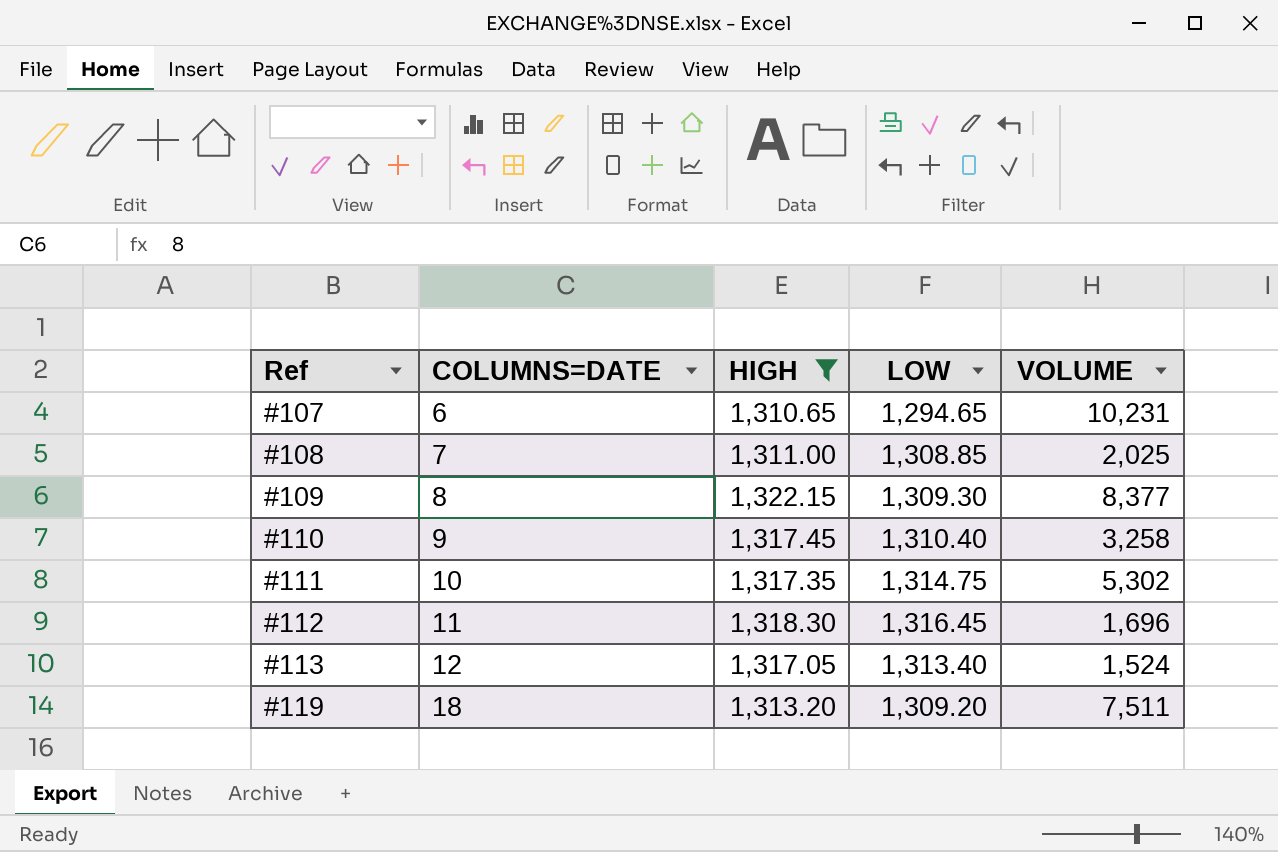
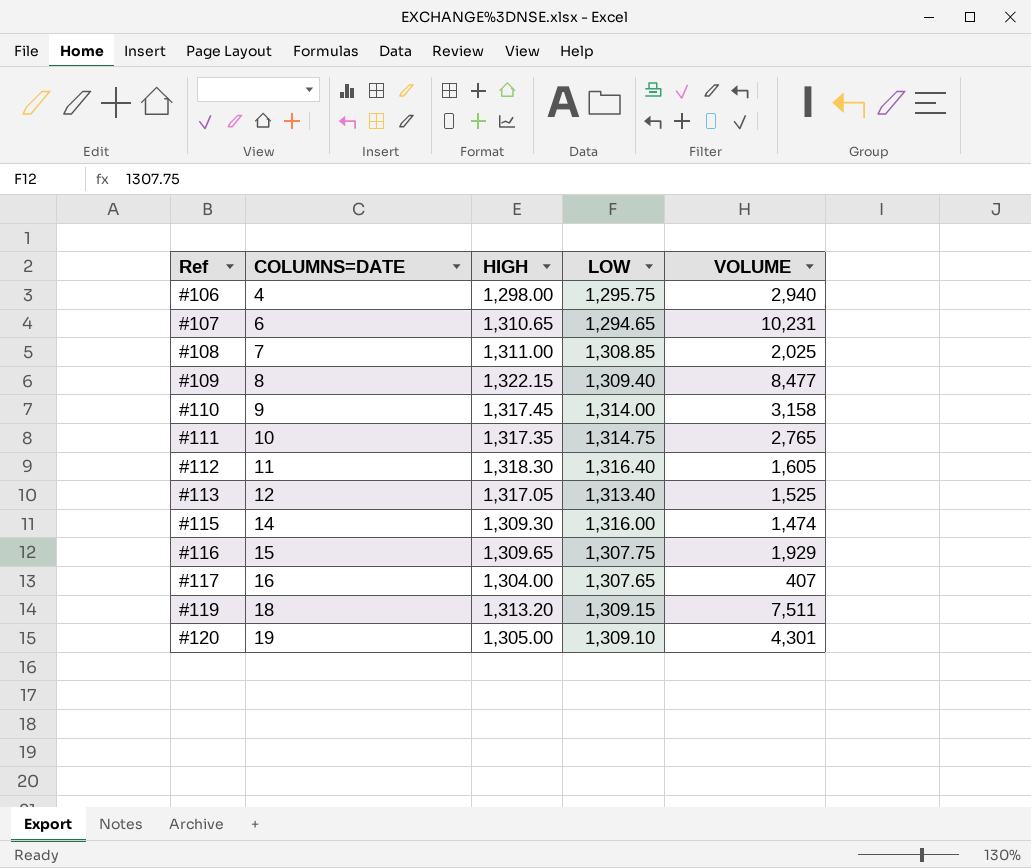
filter: HIGH >= 1,310.65 -> none
#109 | LOW: 1,309.30 -> 1,309.40
#109 | VOLUME: 8,377 -> 8,477
#110 | LOW: 1,310.40 -> 1,314.00
#110 | VOLUME: 3,258 -> 3,158
#111 | VOLUME: 5,302 -> 2,765
#112 | LOW: 1,316.45 -> 1,316.40
#112 | VOLUME: 1,696 -> 1,605
#113 | VOLUME: 1,524 -> 1,525
#119 | LOW: 1,309.20 -> 1,309.15

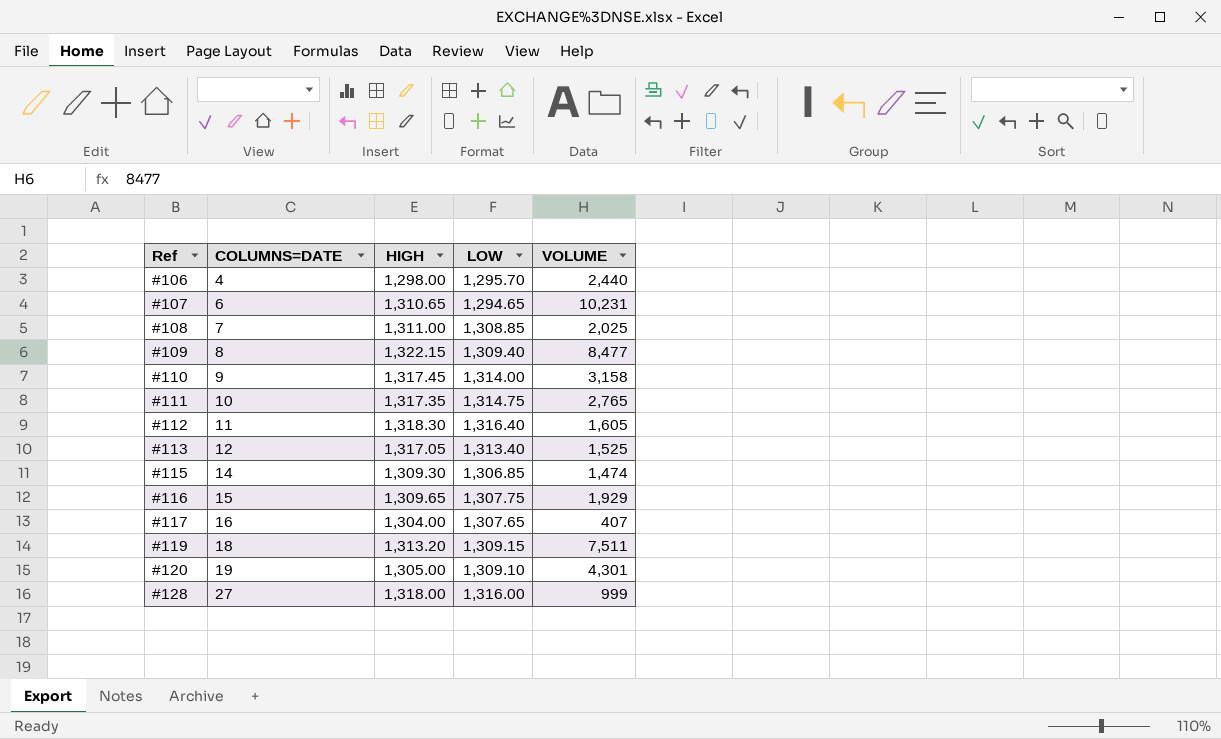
#106 | LOW: 1,295.75 -> 1,295.70
#106 | VOLUME: 2,940 -> 2,440
#115 | LOW: 1,316.00 -> 1,306.85
row #128: none -> 27 | 1,318.00 | 1,316.00 | 999

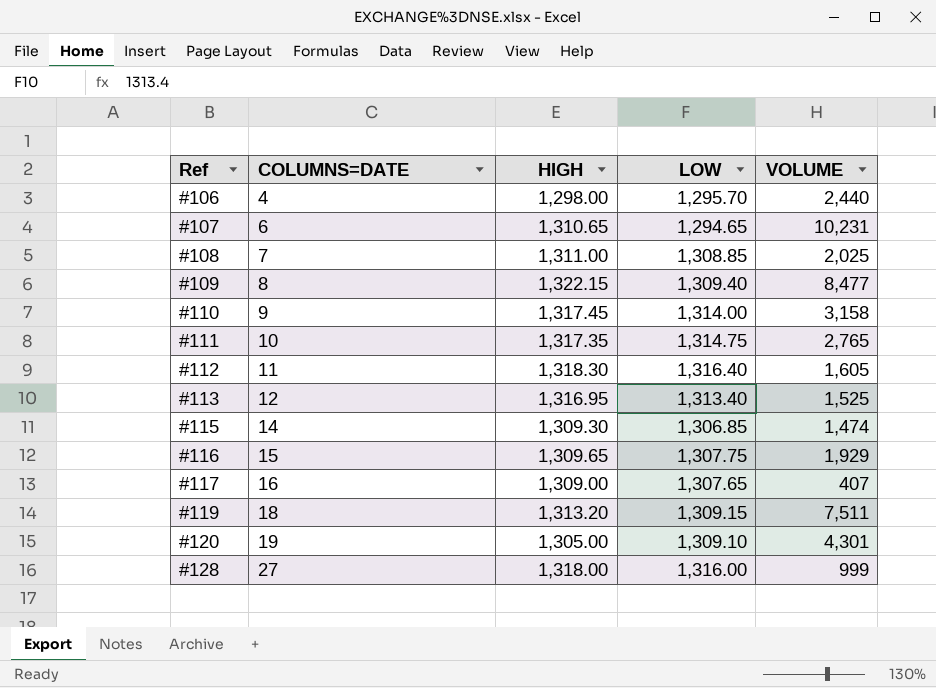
#113 | HIGH: 1,317.05 -> 1,316.95
#117 | HIGH: 1,304.00 -> 1,309.00

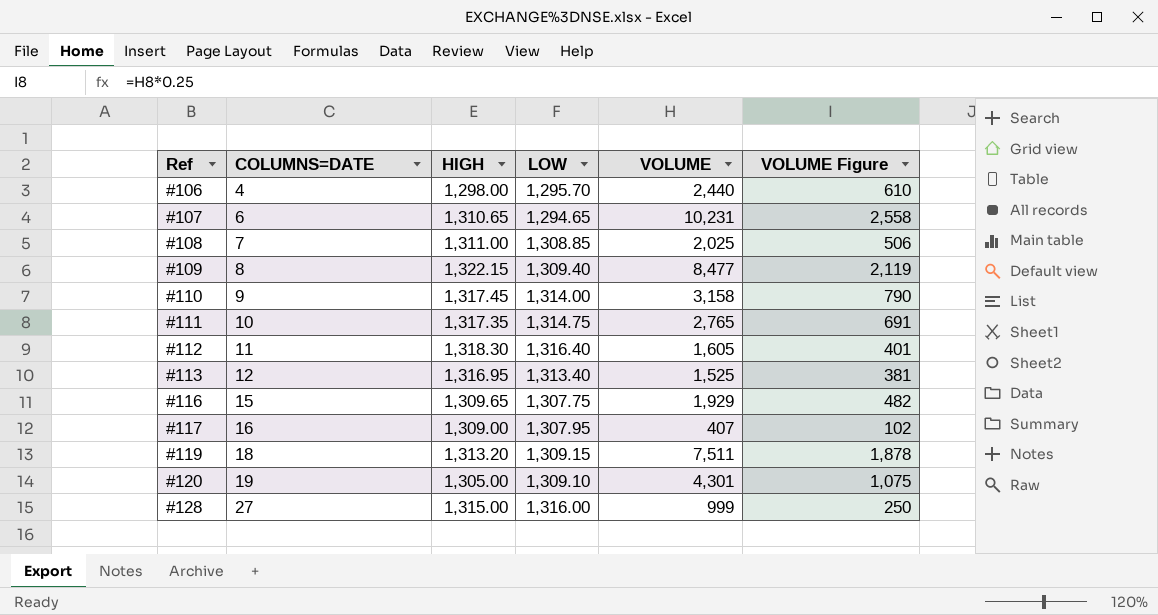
column VOLUME Figure | formula: none -> [VOLUME] * 0.25
row #115: 14 | 1,309.30 | 1,306.85 | 1,474 -> none
#117 | LOW: 1,307.65 -> 1,307.95
#128 | HIGH: 1,318.00 -> 1,315.00

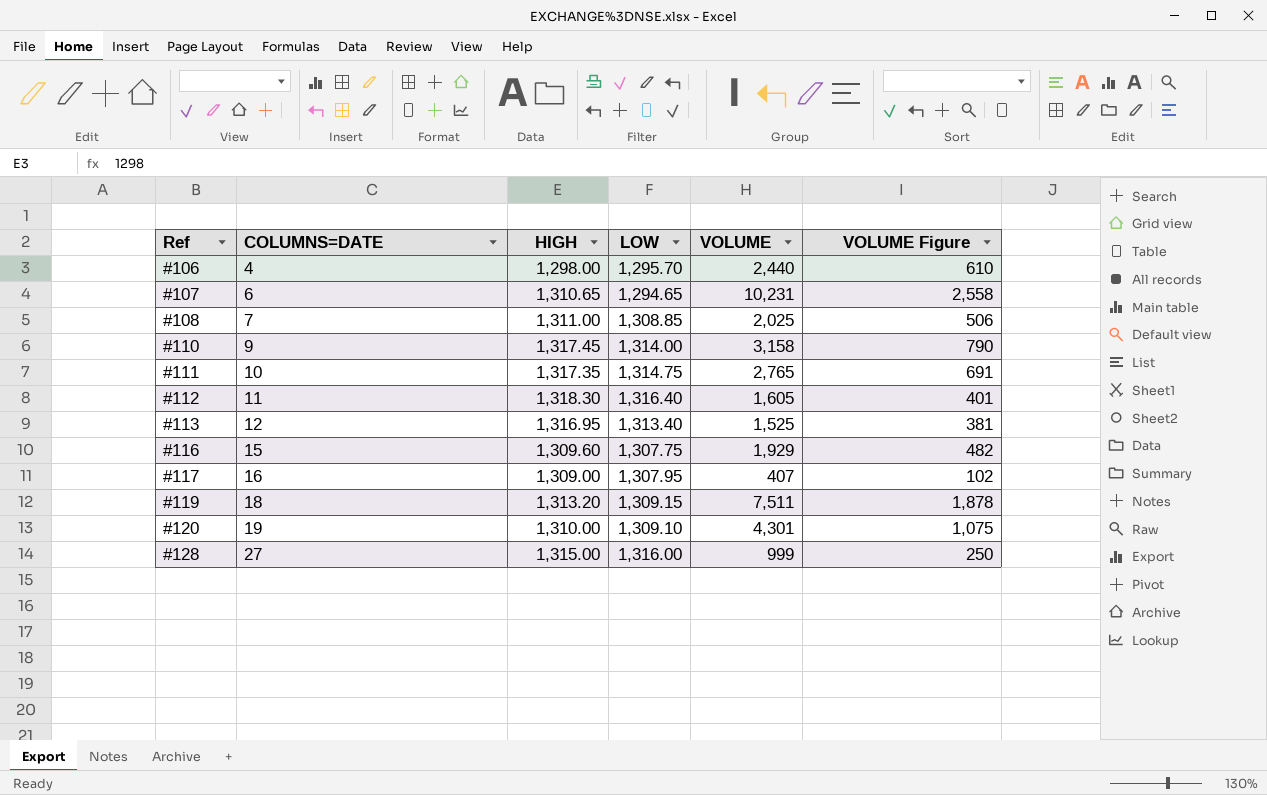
row #109: 8 | 1,322.15 | 1,309.40 | 8,477 | 2,119 -> none
#116 | HIGH: 1,309.65 -> 1,309.60
#120 | HIGH: 1,305.00 -> 1,310.00

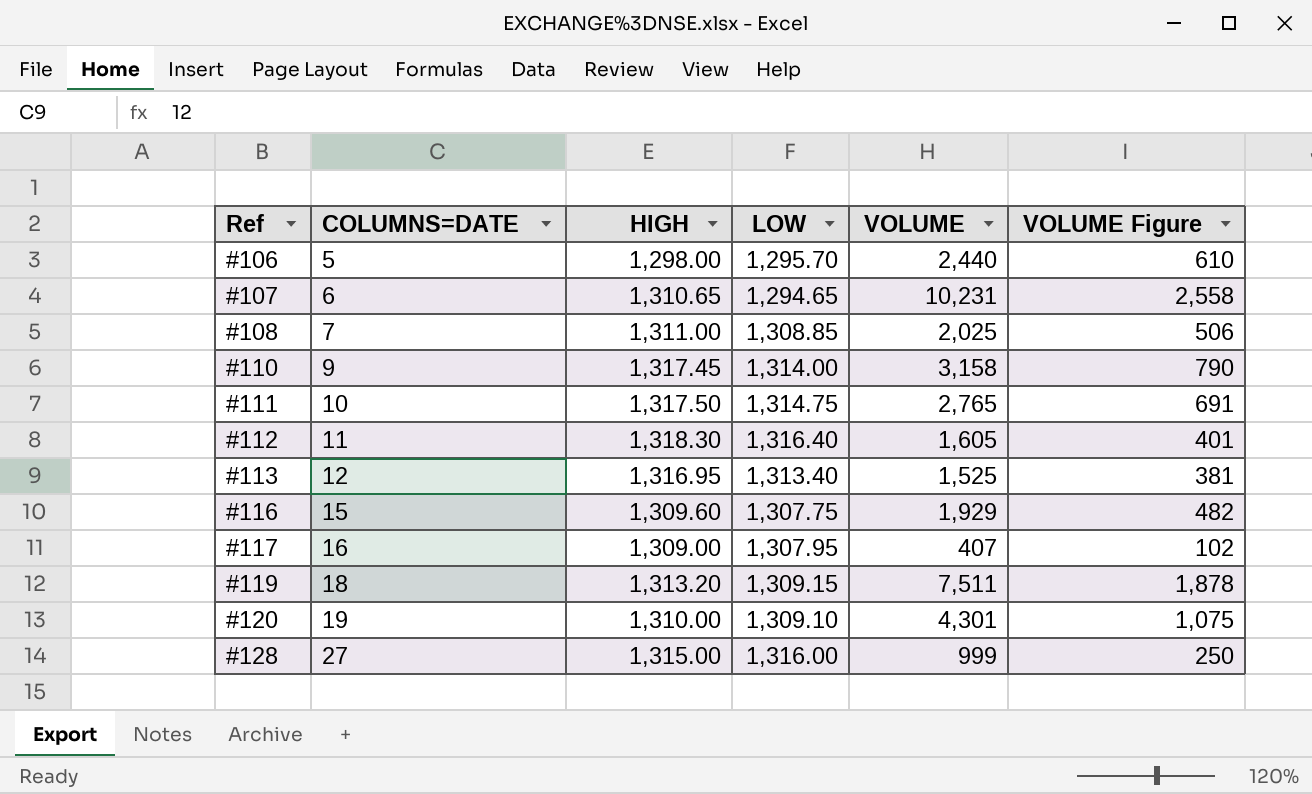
#106 | COLUMNS=DATE: 4 -> 5
#111 | HIGH: 1,317.35 -> 1,317.50

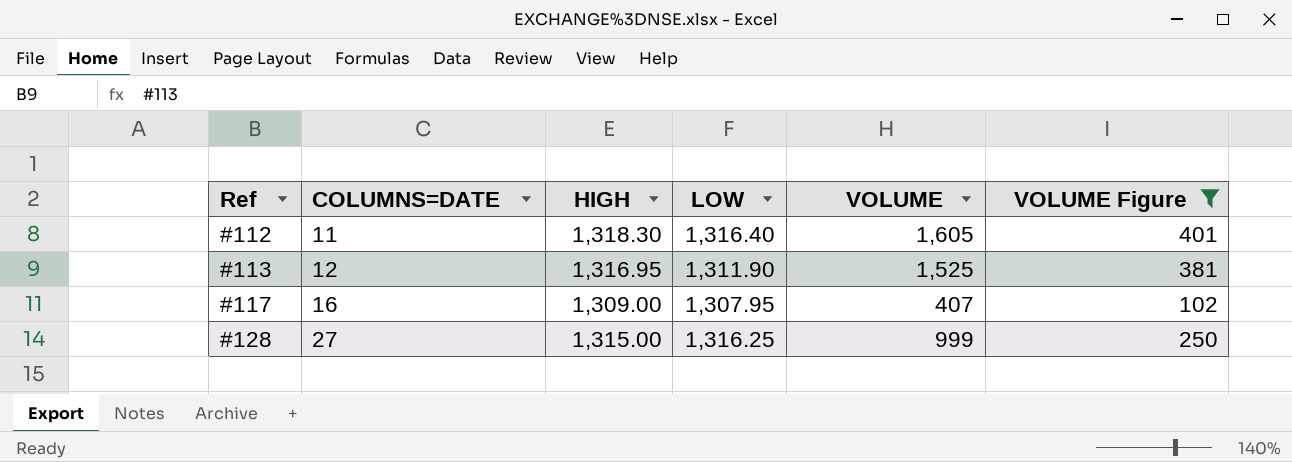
filter: none -> VOLUME Figure <= 401
#113 | LOW: 1,313.40 -> 1,311.90
#128 | LOW: 1,316.00 -> 1,316.25

